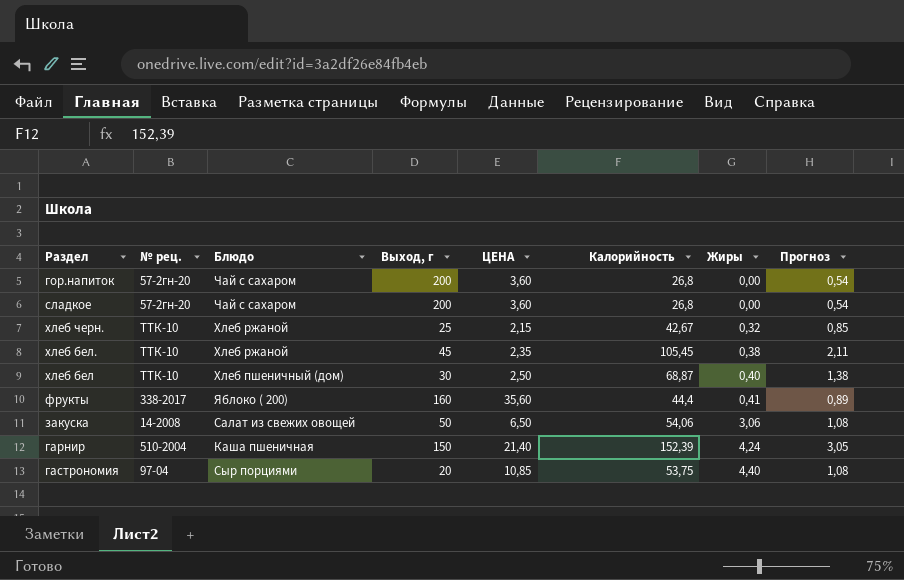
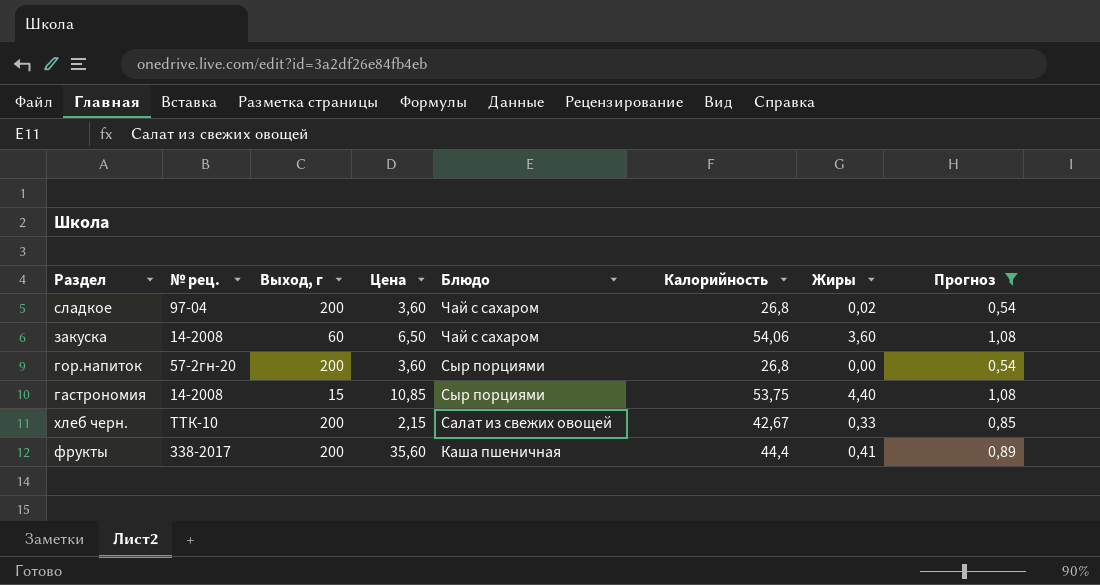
filter: none -> Прогноз <= 1,08
row order: Жиры ascending -> Блюдо descending
column name: ЦЕНА -> Цена
column Блюдо | position: 3 -> 5
сладкое | № рец.: 57-2гн-20 -> 97-04
сладкое | Жиры: 0,00 -> 0,02
закуска | Выход, г: 50 -> 60
закуска | Блюдо: Салат из свежих овощей -> Чай с сахаром
закуска | Жиры: 3,06 -> 3,60
гор.напиток | Блюдо: Чай с сахаром -> Сыр порциями
гастрономия | № рец.: 97-04 -> 14-2008
гастрономия | Выход, г: 20 -> 15
хлеб черн. | Выход, г: 25 -> 200
хлеб черн. | Блюдо: Хлеб ржаной -> Салат из свежих овощей
хлеб черн. | Жиры: 0,32 -> 0,33
фрукты | Выход, г: 160 -> 200
фрукты | Блюдо: Яблоко ( 200) -> Каша пшеничная

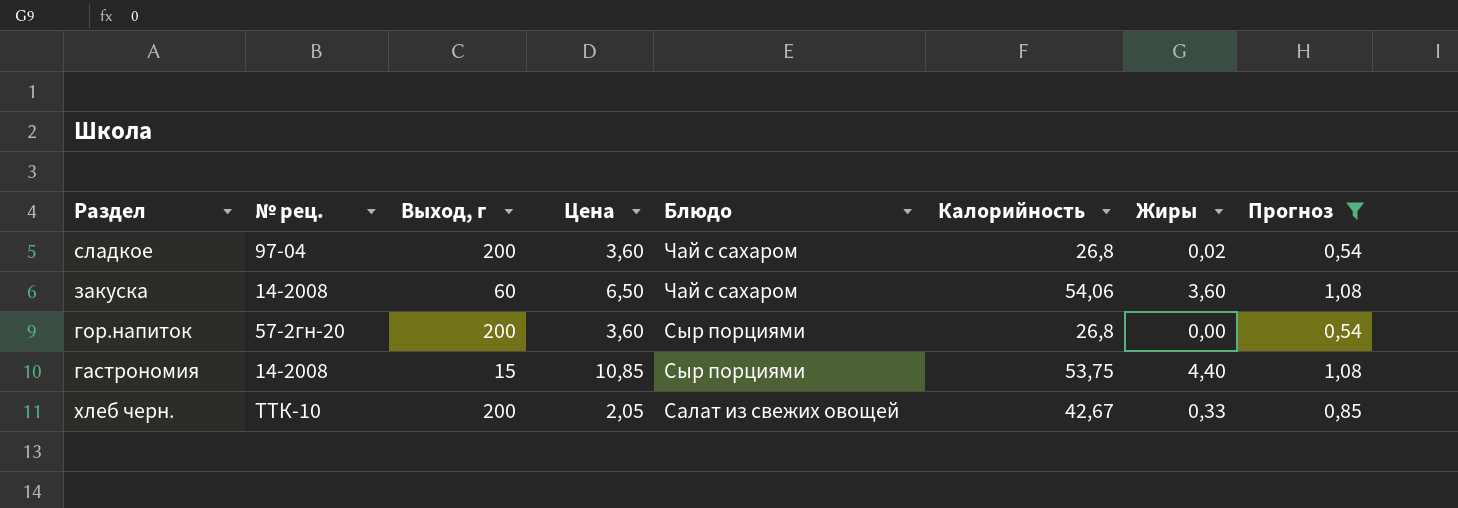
row фрукты: 338-2017 | 200 | 35,60 | Каша пшеничная | 44,4 | 0,41 | 0,89 -> none
хлеб черн. | Цена: 2,15 -> 2,05

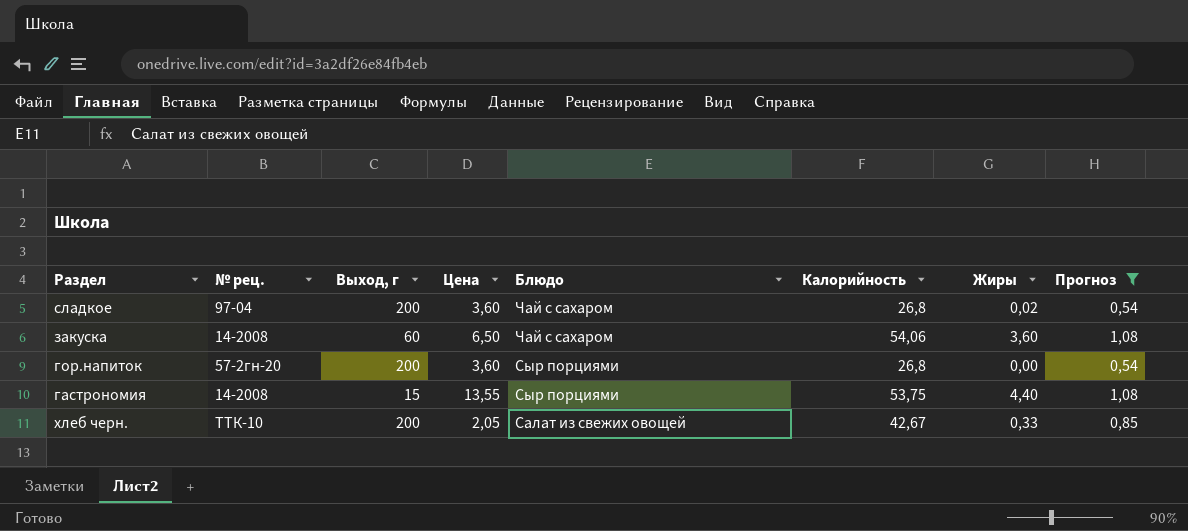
гастрономия | Цена: 10,85 -> 13,55

